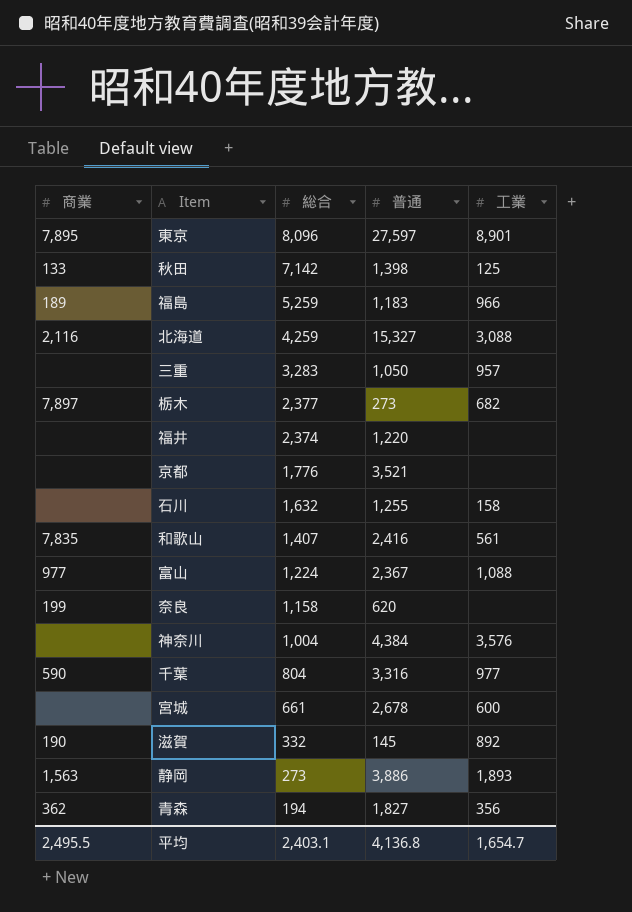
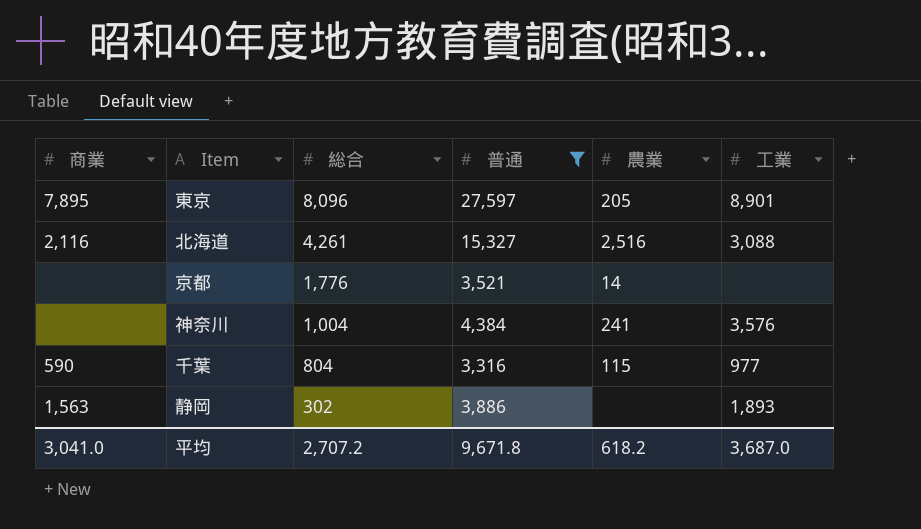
filter: none -> 普通 >= 3,316
column 農業 | position: none -> 5
北海道 | 総合: 4,259 -> 4,261
静岡 | 総合: 273 -> 302
平均 | 商業: 2,495.5 -> 3,041.0
平均 | 総合: 2,403.1 -> 2,707.2
平均 | 普通: 4,136.8 -> 9,671.8
平均 | 工業: 1,654.7 -> 3,687.0

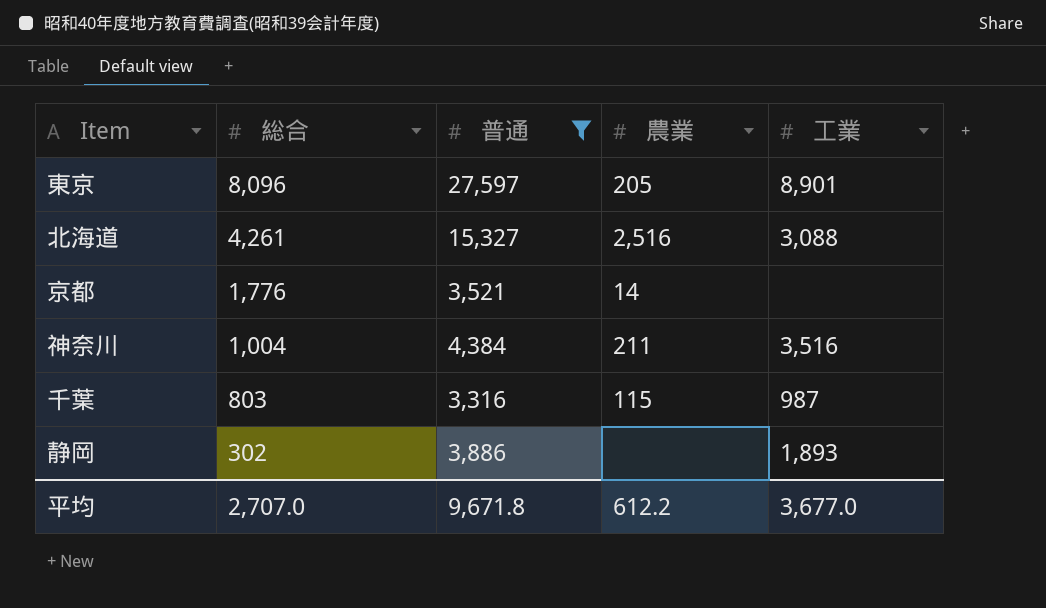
column 商業 | position: 1 -> none
神奈川 | 農業: 241 -> 211
神奈川 | 工業: 3,576 -> 3,516
千葉 | 総合: 804 -> 803
千葉 | 工業: 977 -> 987
平均 | 総合: 2,707.2 -> 2,707.0
平均 | 農業: 618.2 -> 612.2
平均 | 工業: 3,687.0 -> 3,677.0

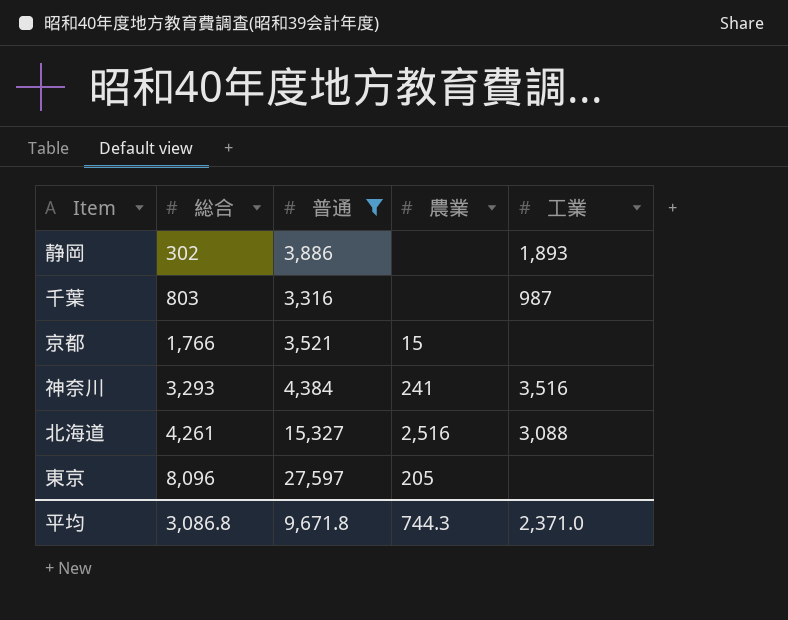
row order: 総合 descending -> 総合 ascending
千葉 | 農業: 115 -> none
京都 | 総合: 1,776 -> 1,766
京都 | 農業: 14 -> 15
神奈川 | 総合: 1,004 -> 3,293
神奈川 | 農業: 211 -> 241
東京 | 工業: 8,901 -> none
平均 | 総合: 2,707.0 -> 3,086.8
平均 | 農業: 612.2 -> 744.3
平均 | 工業: 3,677.0 -> 2,371.0

